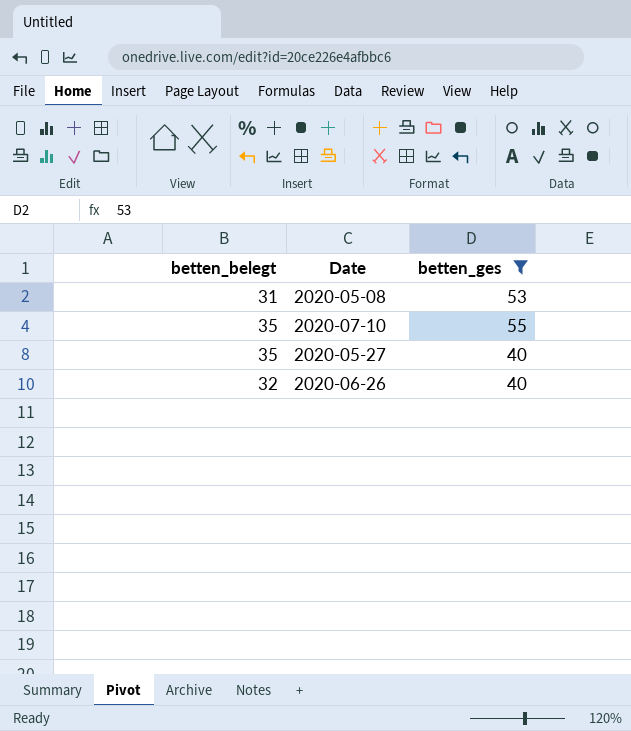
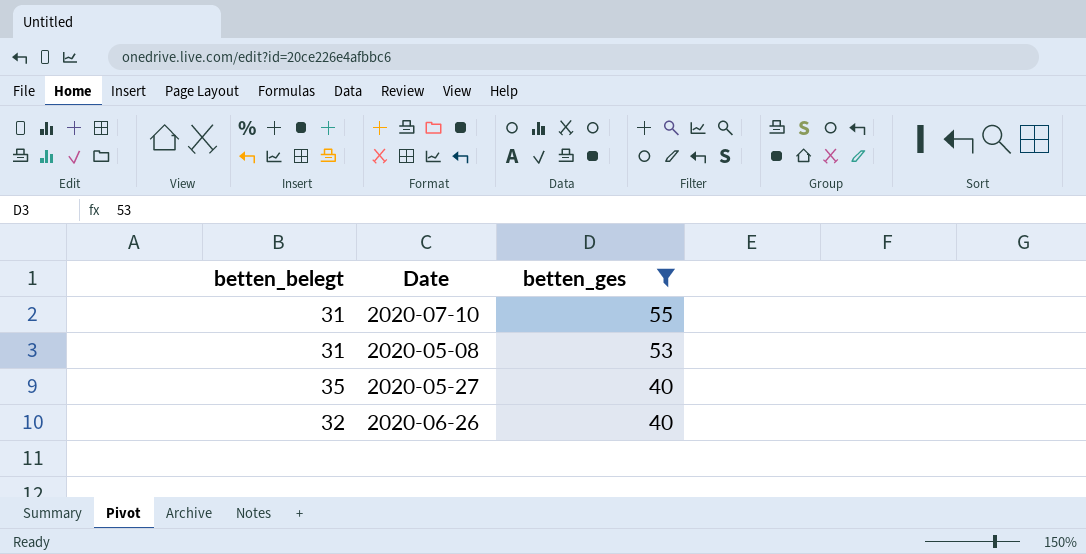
row order: none -> betten_ges descending
2020-07-10 | betten_belegt: 35 -> 31

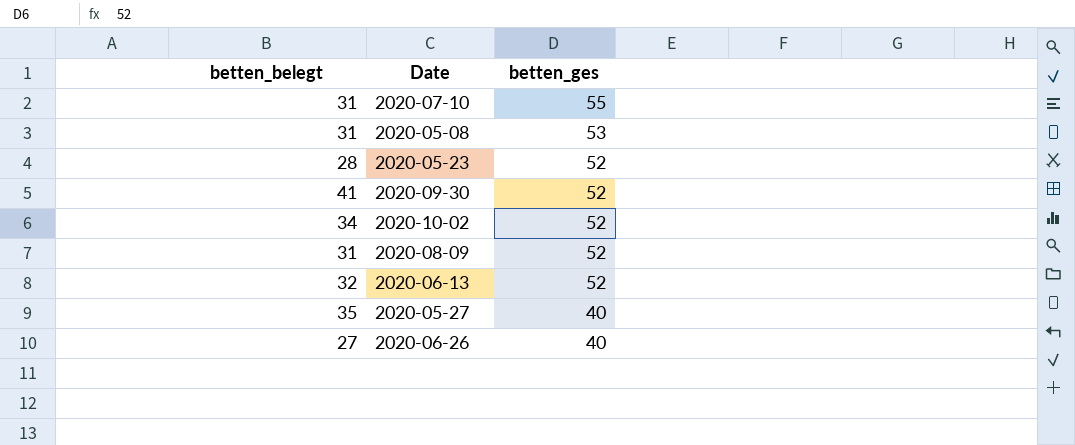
filter: betten_ges != 52 -> none
2020-06-26 | betten_belegt: 32 -> 27

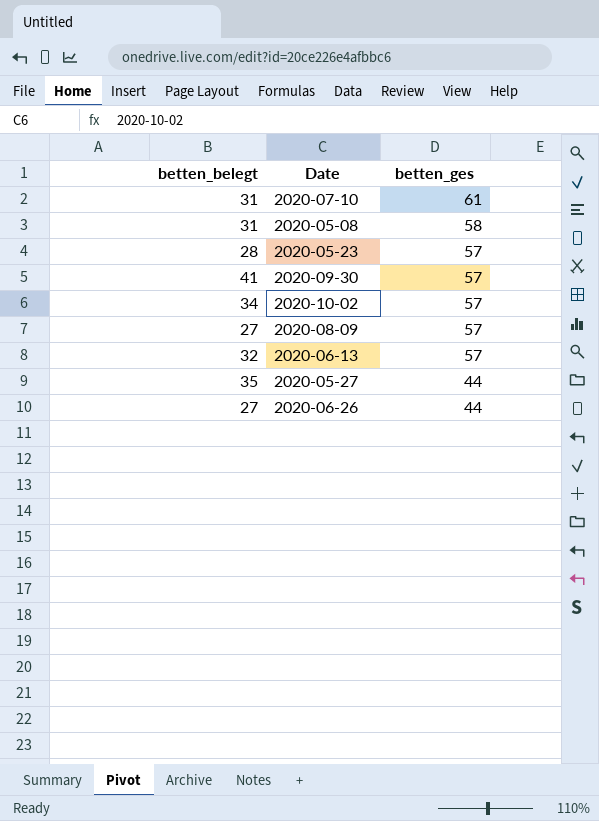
2020-07-10 | betten_ges: 55 -> 61
2020-05-08 | betten_ges: 53 -> 58
2020-05-23 | betten_ges: 52 -> 57
2020-09-30 | betten_ges: 52 -> 57
2020-10-02 | betten_ges: 52 -> 57
2020-08-09 | betten_belegt: 31 -> 27
2020-08-09 | betten_ges: 52 -> 57
2020-06-13 | betten_ges: 52 -> 57
2020-05-27 | betten_ges: 40 -> 44
2020-06-26 | betten_ges: 40 -> 44

